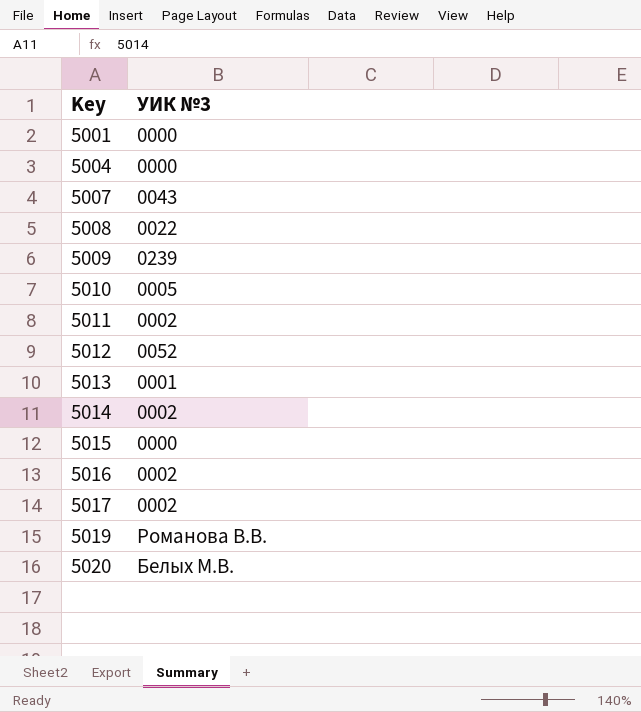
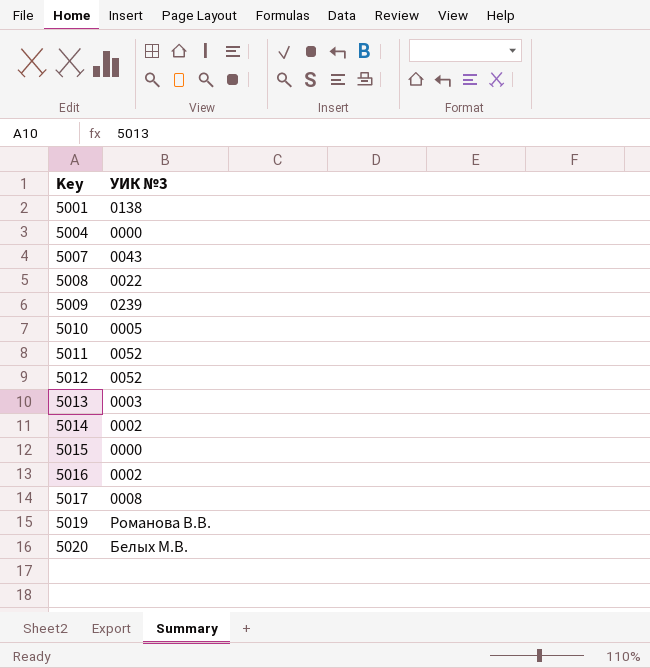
5001 | УИК №3: 0000 -> 0138
5011 | УИК №3: 0002 -> 0052
5013 | УИК №3: 0001 -> 0003
5017 | УИК №3: 0002 -> 0008

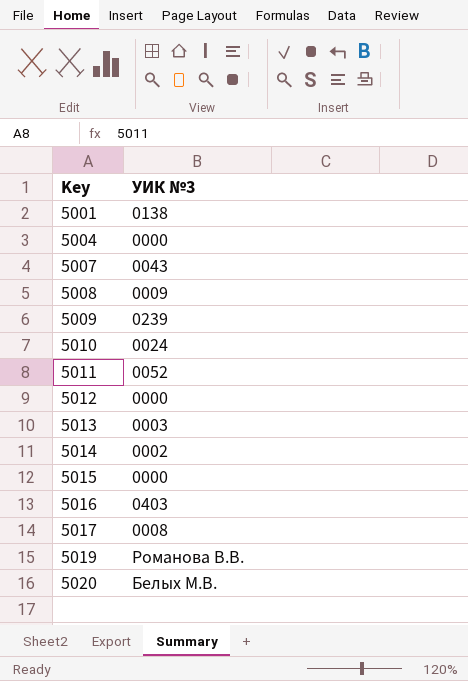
5008 | УИК №3: 0022 -> 0009
5010 | УИК №3: 0005 -> 0024
5012 | УИК №3: 0052 -> 0000
5016 | УИК №3: 0002 -> 0403

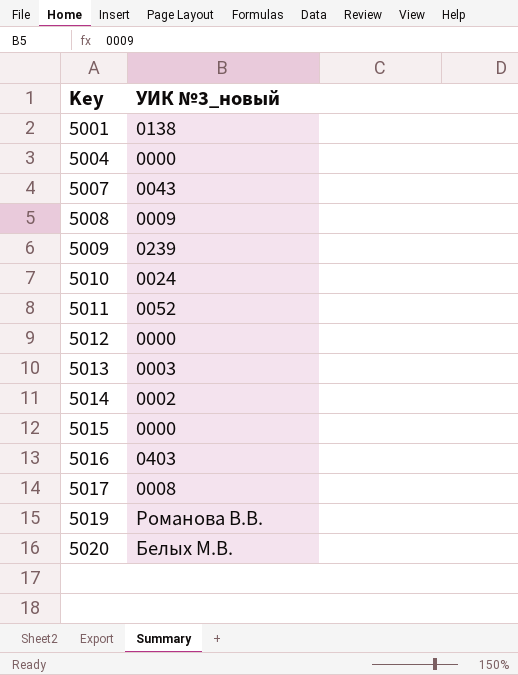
column name: УИК №3 -> УИК №3_новый

